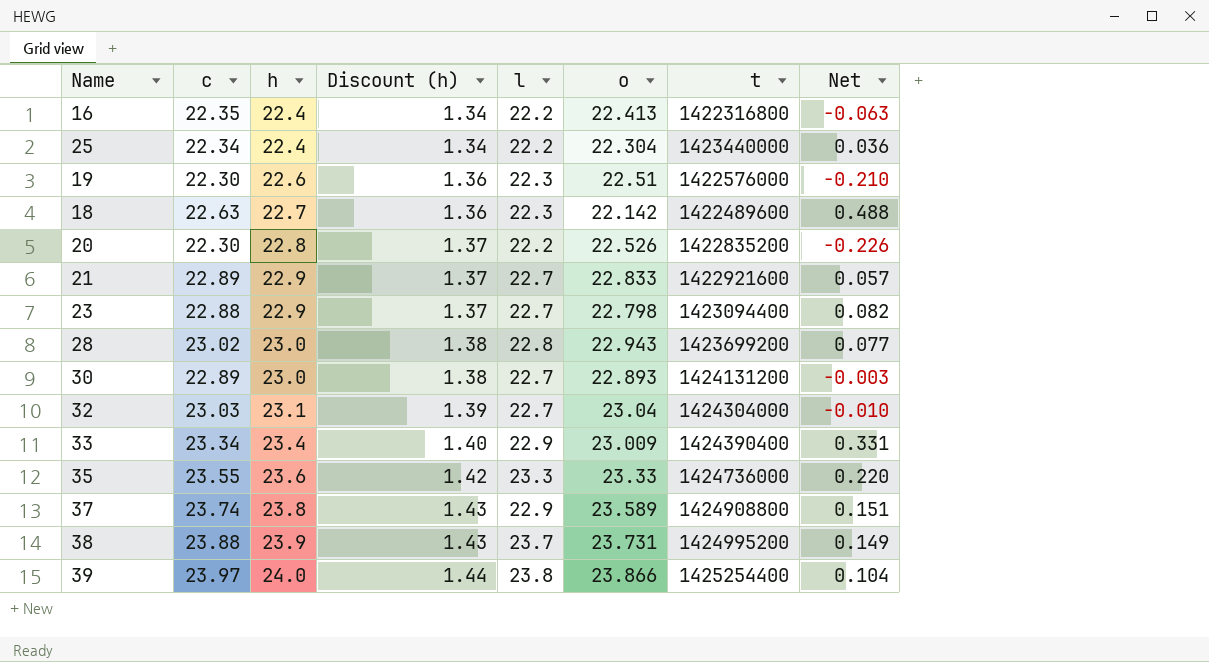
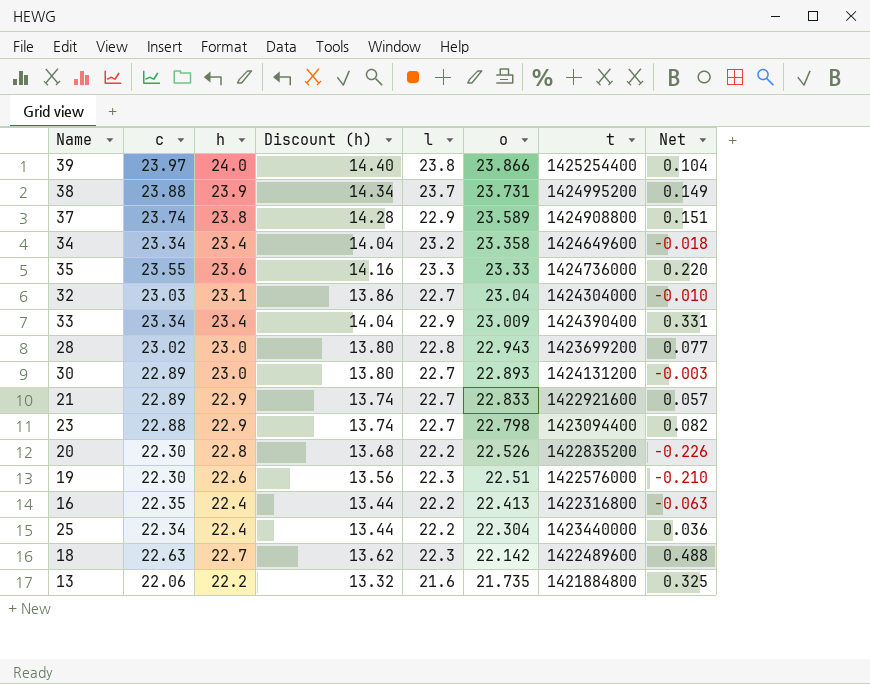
row order: h ascending -> o descending
column Discount (h) | formula: [h] * 0.06 -> [h] * 0.6
row 34: none -> 23.34 | 23.4 | 14.04 | 23.2 | 23.358 | 1424649600 | -0.018
row 13: none -> 22.06 | 22.2 | 13.32 | 21.6 | 21.735 | 1421884800 | 0.325

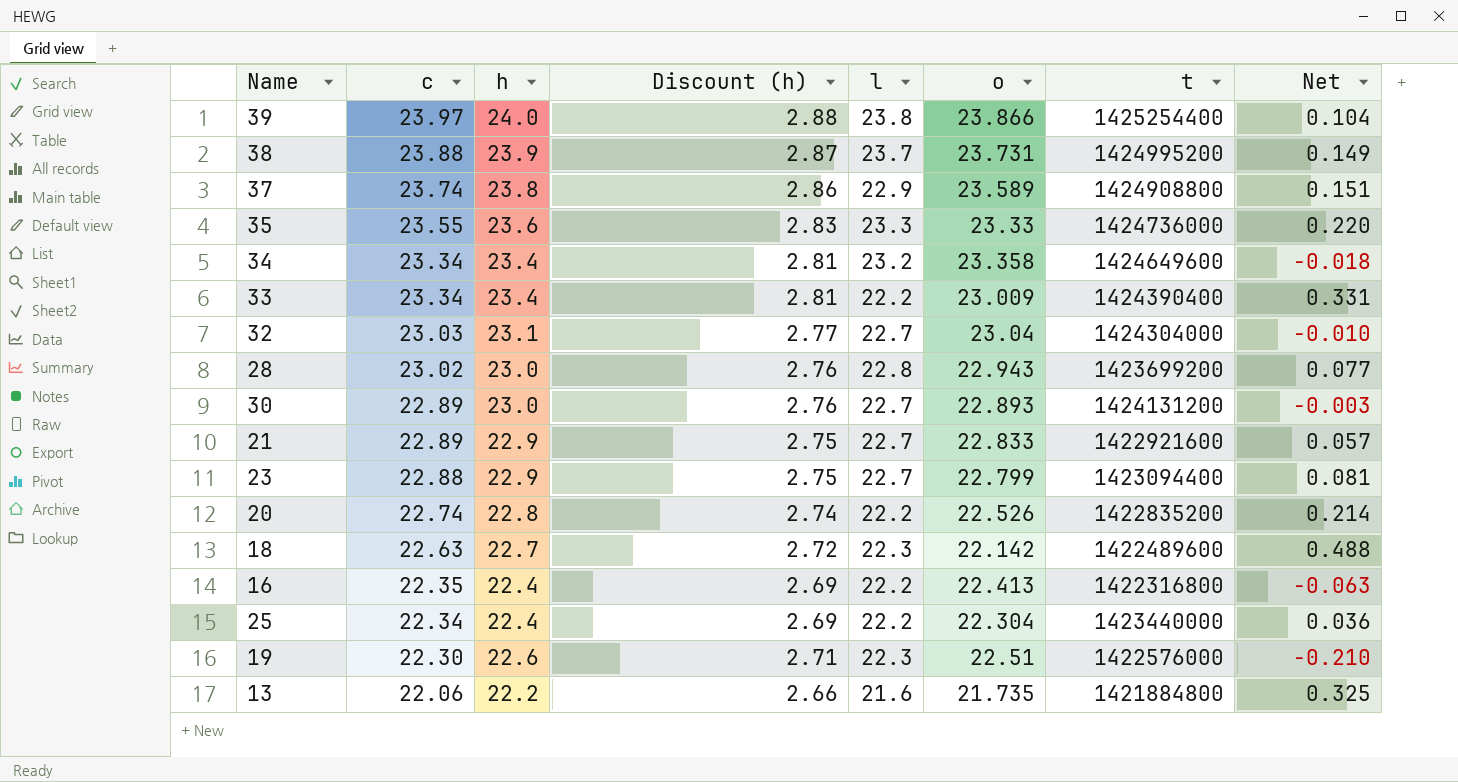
row order: o descending -> c descending
column Discount (h) | formula: [h] * 0.6 -> [h] * 0.12
33 | l: 22.9 -> 22.2
23 | o: 22.798 -> 22.799
23 | Net: 0.082 -> 0.081
20 | c: 22.30 -> 22.74
20 | Net: -0.226 -> 0.214

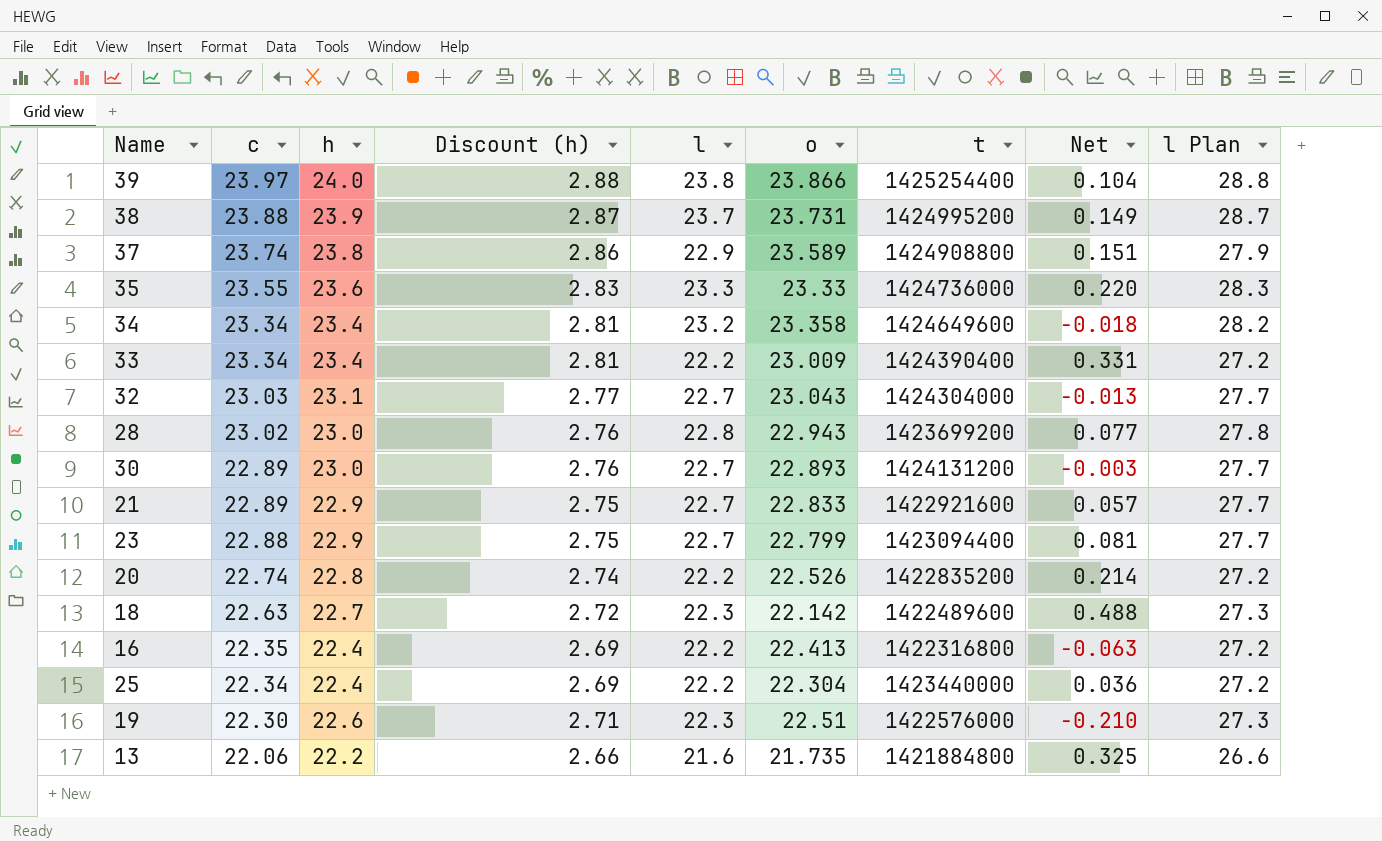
column l Plan | formula: none -> [l] + 5
32 | o: 23.04 -> 23.043
32 | Net: -0.010 -> -0.013

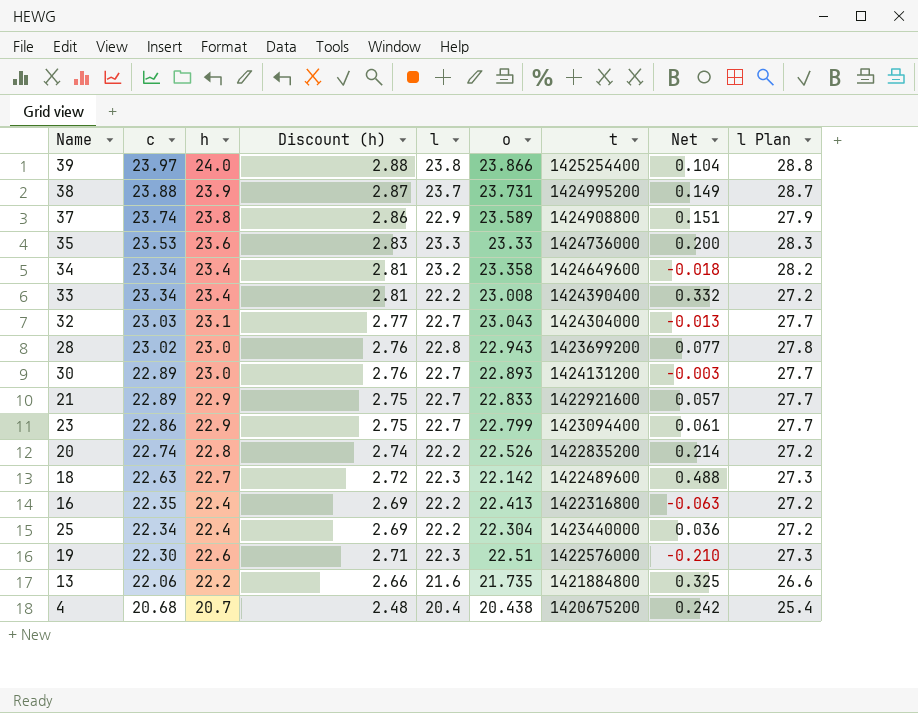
35 | c: 23.55 -> 23.53
35 | Net: 0.220 -> 0.200
33 | o: 23.009 -> 23.008
33 | Net: 0.331 -> 0.332
23 | c: 22.88 -> 22.86
23 | Net: 0.081 -> 0.061
row 4: none -> 20.68 | 20.7 | 2.48 | 20.4 | 20.438 | 1420675200 | 0.242 | 25.4

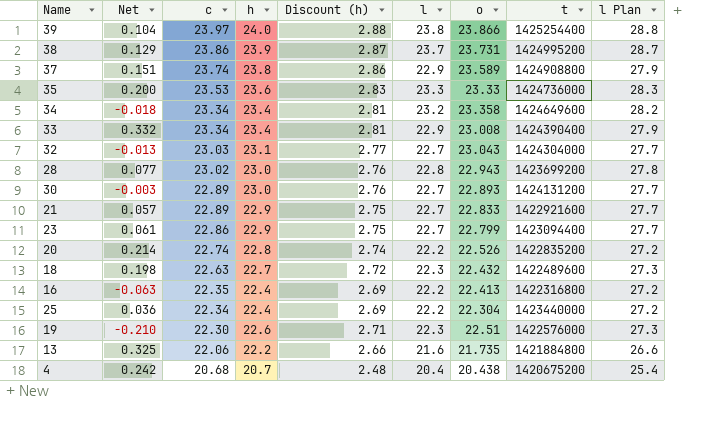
column Net | position: 8 -> 2
38 | Net: 0.149 -> 0.129
38 | c: 23.88 -> 23.86
33 | l: 22.2 -> 22.9
33 | l Plan: 27.2 -> 27.9
18 | Net: 0.488 -> 0.198
18 | o: 22.142 -> 22.432

